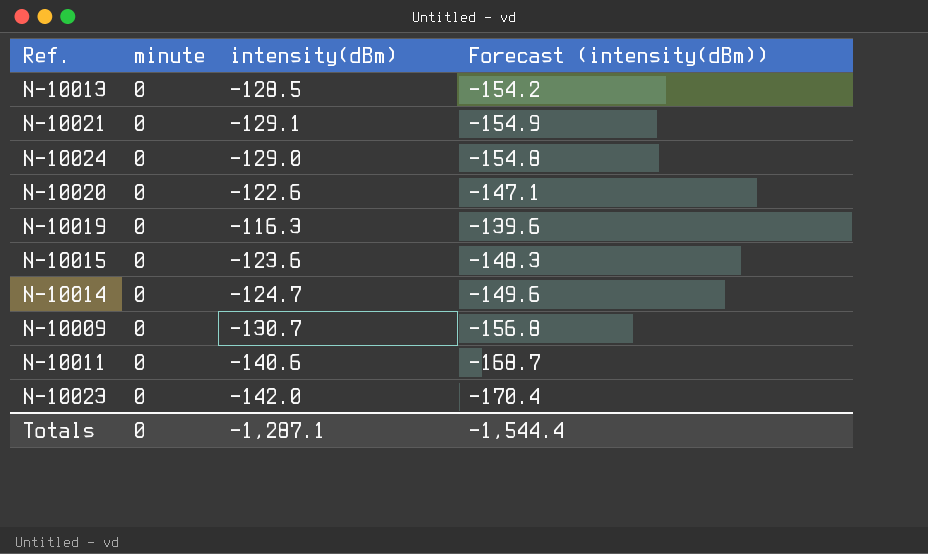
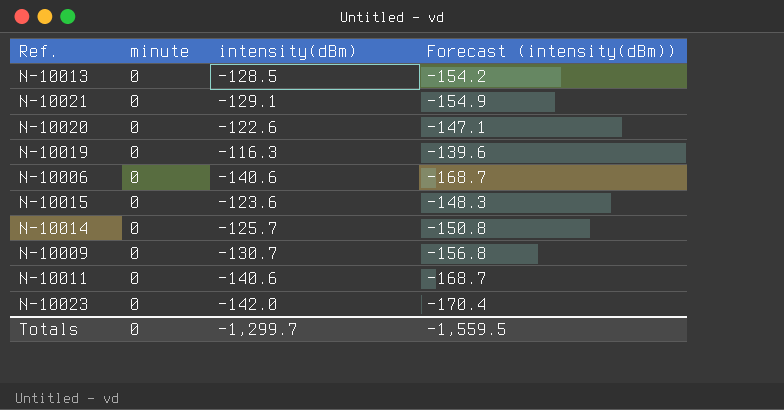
row N-10024: 0 | -129.0 | -154.8 -> none
row N-10006: none -> 0 | -140.6 | -168.7
N-10014 | intensity(dBm): -124.7 -> -125.7
N-10014 | Forecast (intensity(dBm)): -149.6 -> -150.8
Totals | intensity(dBm): -1,287.1 -> -1,299.7
Totals | Forecast (intensity(dBm)): -1,544.4 -> -1,559.5

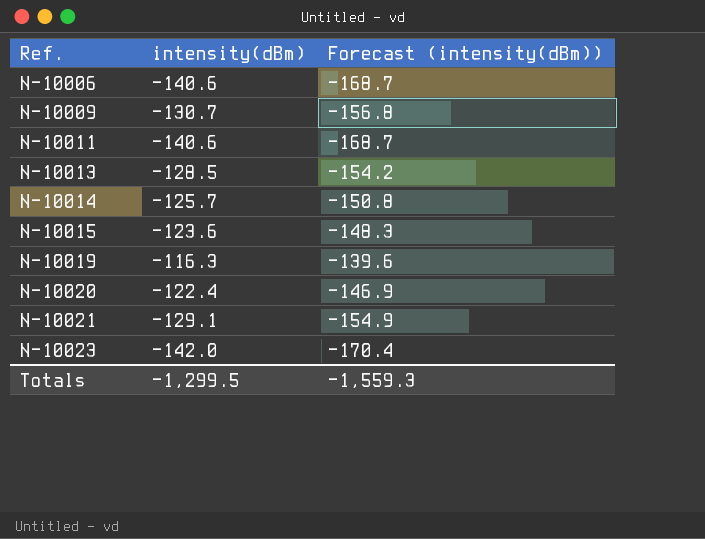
row order: none -> Ref. ascending
column minute | position: 2 -> none
N-10020 | intensity(dBm): -122.6 -> -122.4
N-10020 | Forecast (intensity(dBm)): -147.1 -> -146.9
Totals | intensity(dBm): -1,299.7 -> -1,299.5
Totals | Forecast (intensity(dBm)): -1,559.5 -> -1,559.3

